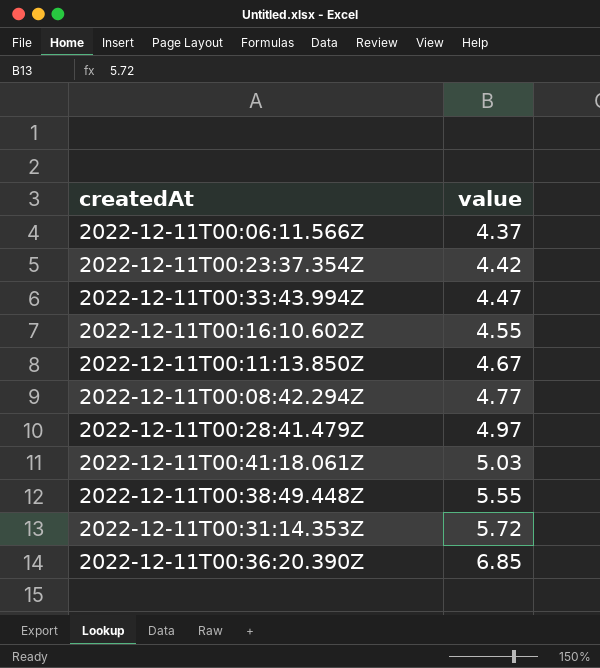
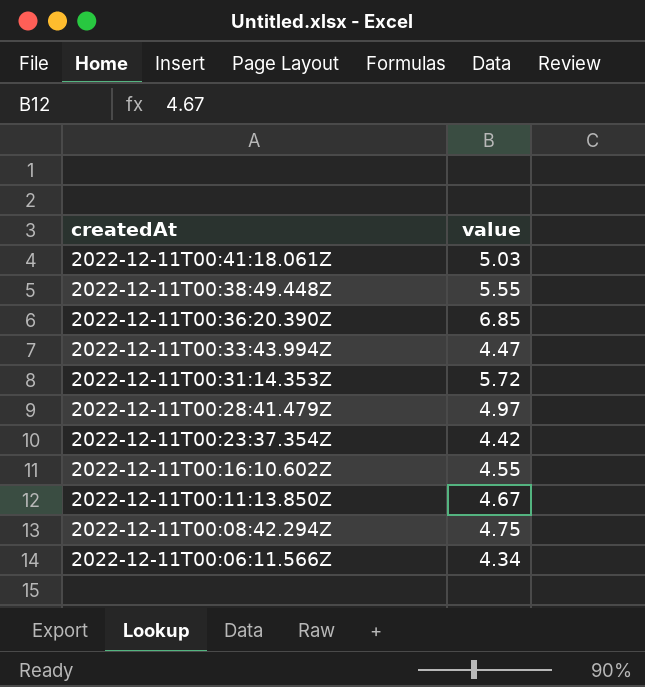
row order: value ascending -> createdAt descending
2022-12-11T00:08:42.294Z | value: 4.77 -> 4.75
2022-12-11T00:06:11.566Z | value: 4.37 -> 4.34

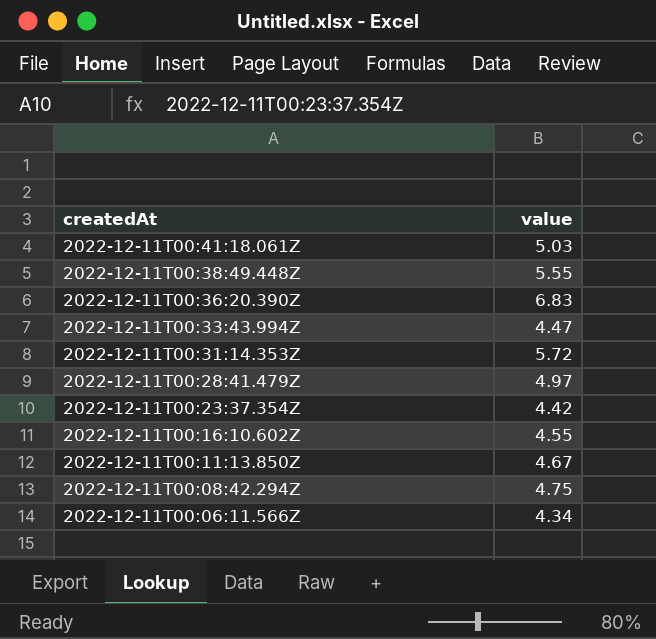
2022-12-11T00:36:20.390Z | value: 6.85 -> 6.83

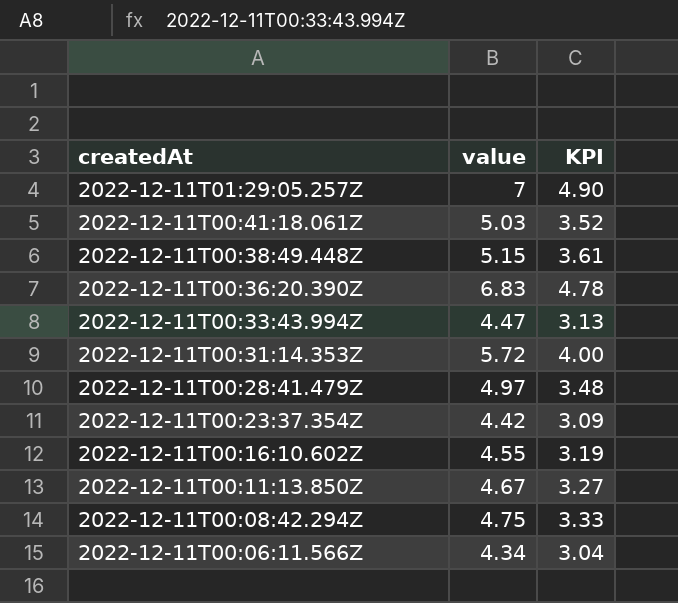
column KPI | formula: none -> [value] * 0.7
row 2022-12-11T01:29:05.257Z: none -> 7 | 4.90
2022-12-11T00:38:49.448Z | value: 5.55 -> 5.15

